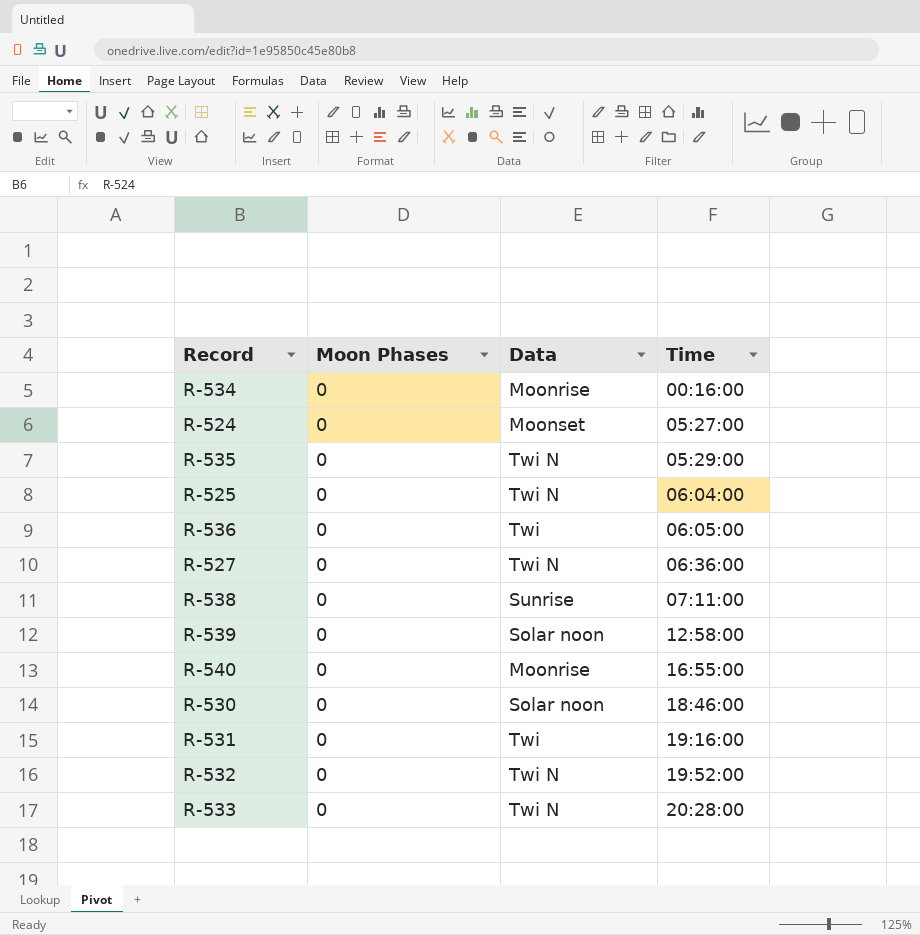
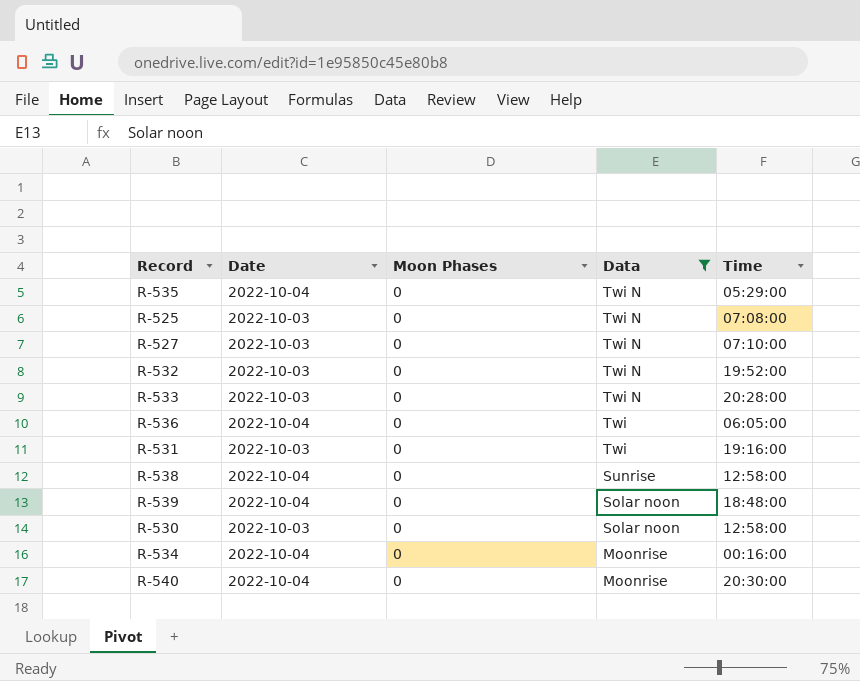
filter: none -> Data != Moonset
row order: Time ascending -> Data descending
column Date | position: none -> 2
R-525 | Time: 06:04:00 -> 07:08:00
R-527 | Time: 06:36:00 -> 07:10:00
R-538 | Time: 07:11:00 -> 12:58:00
R-539 | Time: 12:58:00 -> 18:48:00
R-530 | Time: 18:46:00 -> 12:58:00
R-540 | Time: 16:55:00 -> 20:30:00

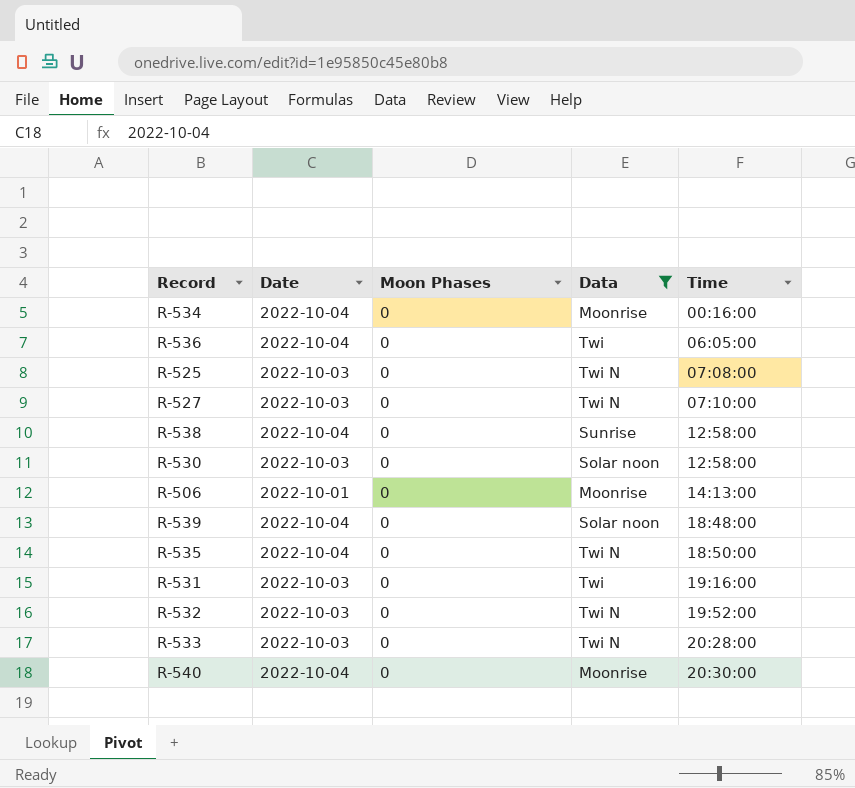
row order: Data descending -> Time ascending
row R-506: none -> 2022-10-01 | 0 | Moonrise | 14:13:00
R-535 | Time: 05:29:00 -> 18:50:00

